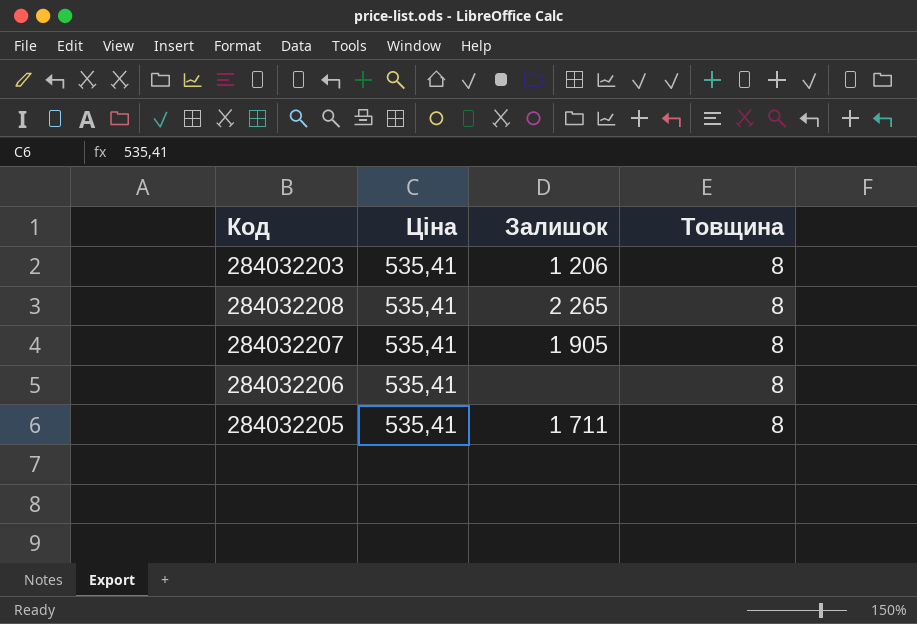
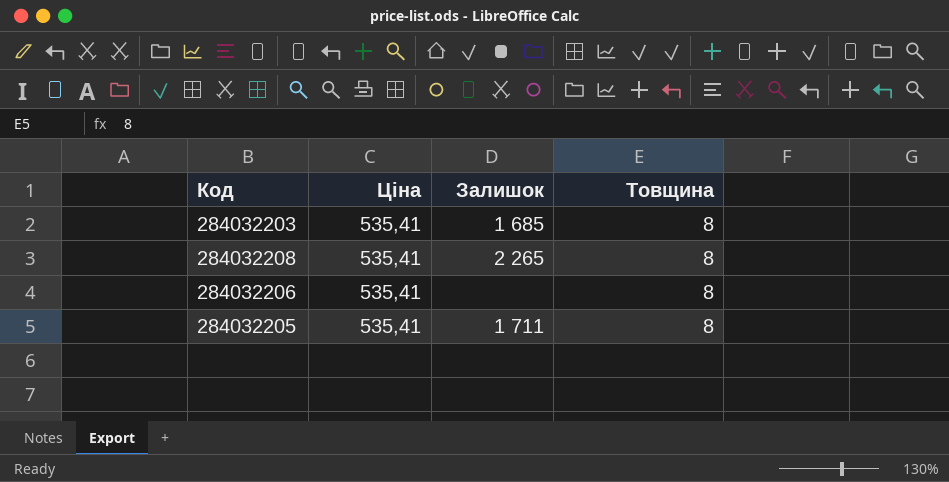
row 284032207: 535,41 | 1 905 | 8 -> none
284032203 | Залишок: 1 206 -> 1 685

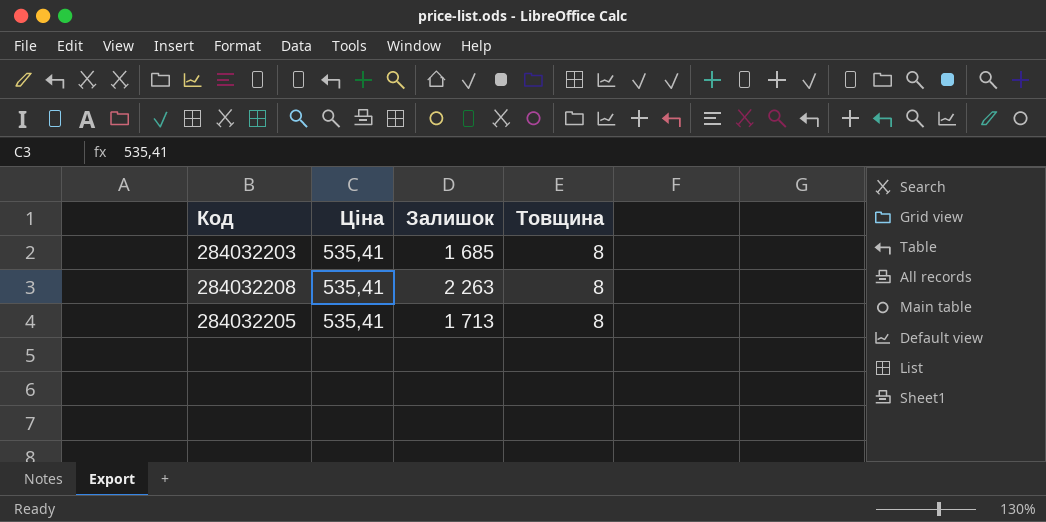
row 284032206: 535,41 | none | 8 -> none
284032208 | Залишок: 2 265 -> 2 263
284032205 | Залишок: 1 711 -> 1 713

